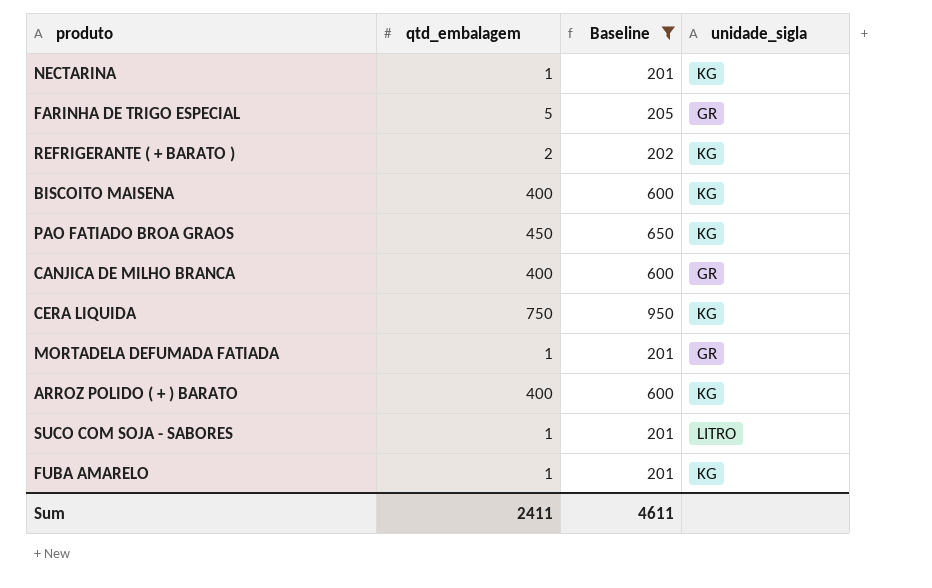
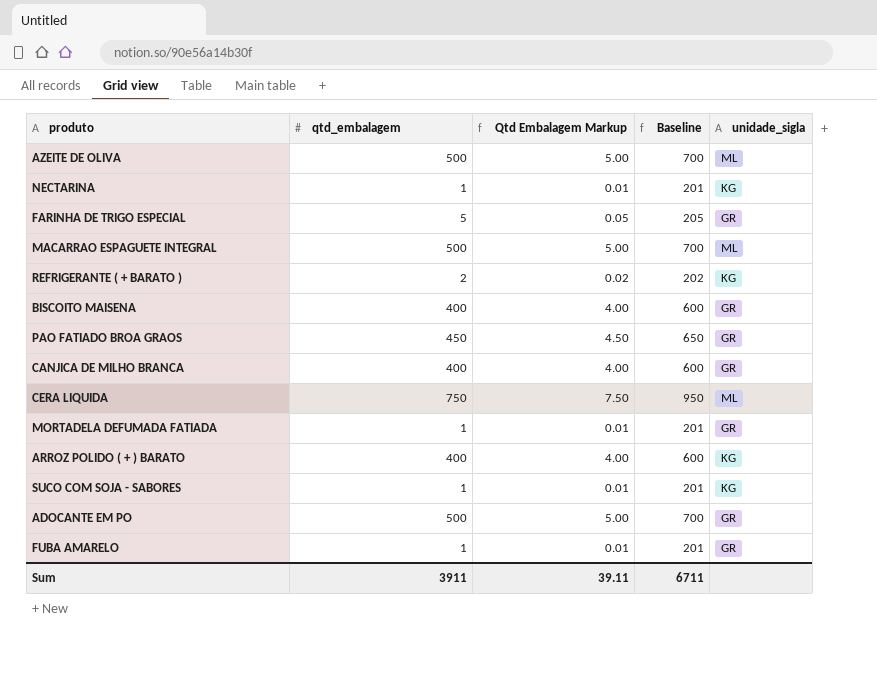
filter: Baseline != 700 -> none
column Qtd Embalagem Markup | formula: none -> [qtd_embalagem] * 0.01
BISCOITO MAISENA | unidade_sigla: KG -> GR
PAO FATIADO BROA GRAOS | unidade_sigla: KG -> GR
CERA LIQUIDA | unidade_sigla: KG -> ML
SUCO COM SOJA - SABORES | unidade_sigla: LITRO -> KG
FUBA AMARELO | unidade_sigla: KG -> GR
Sum | qtd_embalagem: 2411 -> 3911
Sum | Baseline: 4611 -> 6711

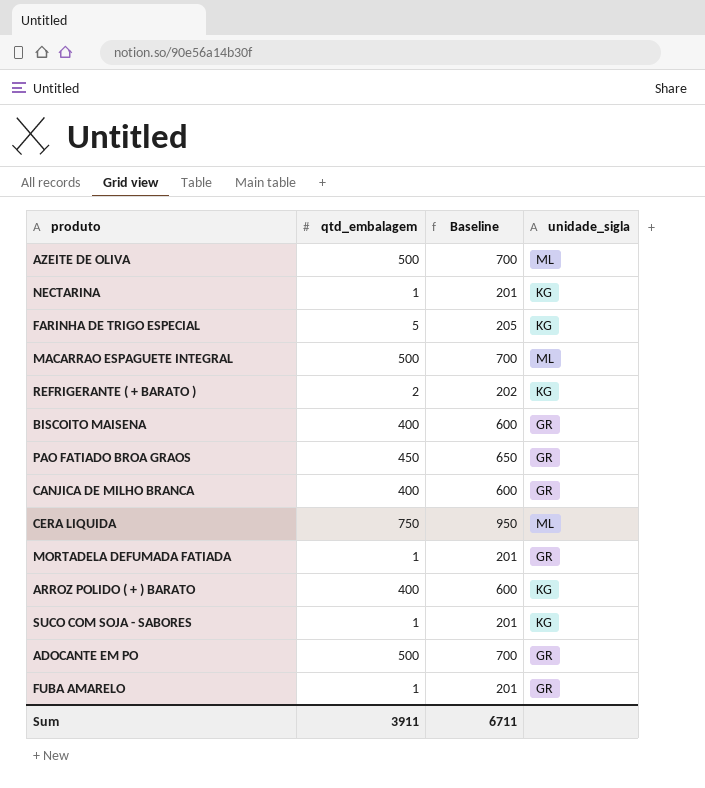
column Qtd Embalagem Markup | formula: [qtd_embalagem] * 0.01 -> none
FARINHA DE TRIGO ESPECIAL | unidade_sigla: GR -> KG

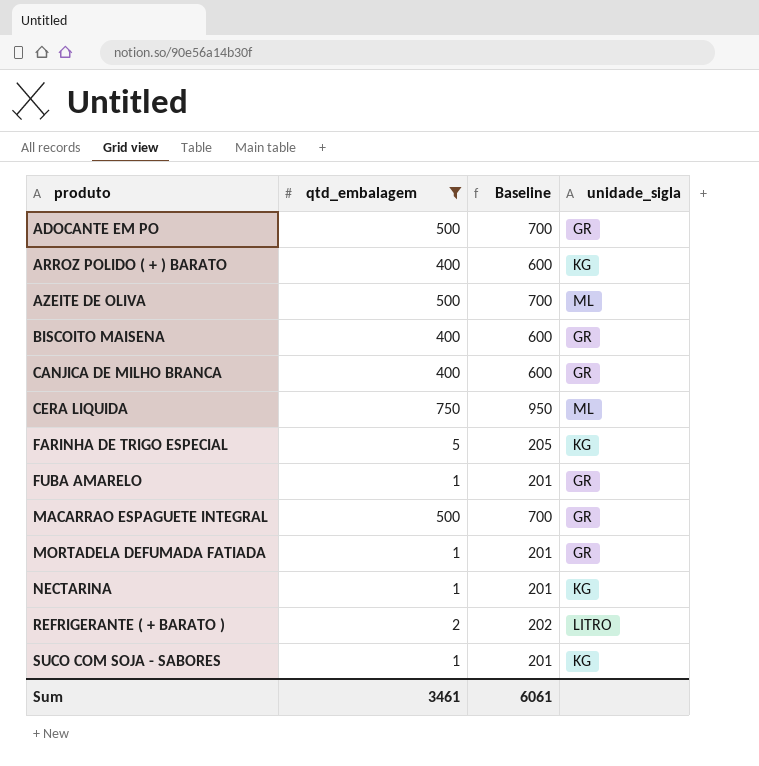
filter: none -> qtd_embalagem != 450
row order: none -> produto ascending
MACARRAO ESPAGUETE INTEGRAL | unidade_sigla: ML -> GR
REFRIGERANTE ( + BARATO ) | unidade_sigla: KG -> LITRO
Sum | qtd_embalagem: 3911 -> 3461
Sum | Baseline: 6711 -> 6061

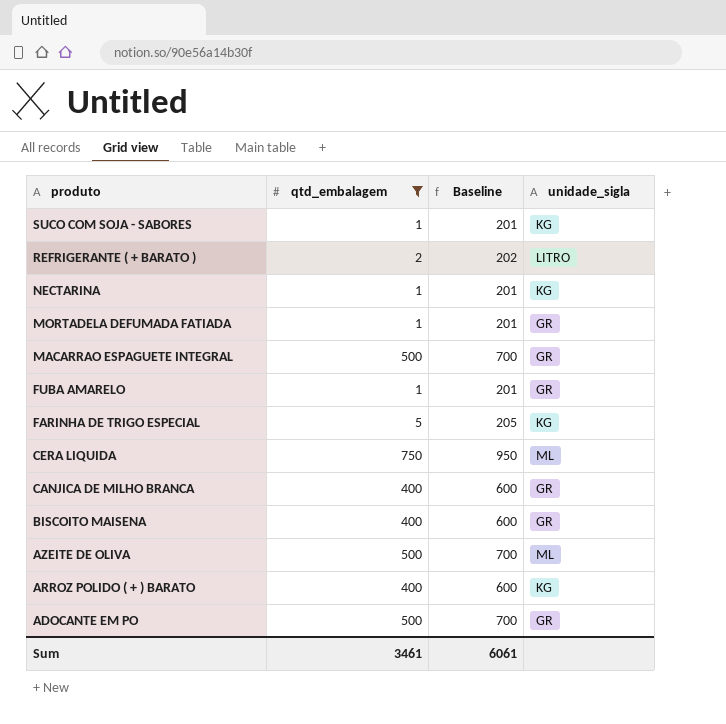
row order: produto ascending -> produto descending

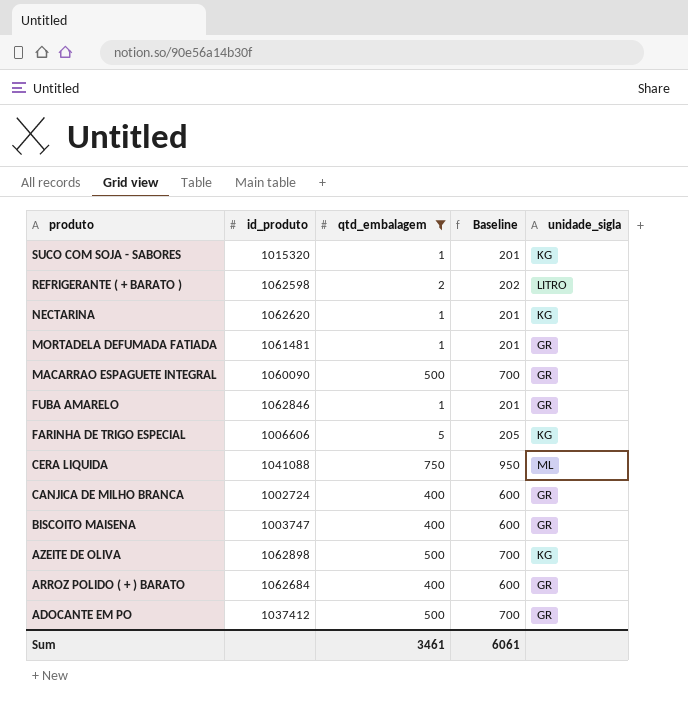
column id_produto | position: none -> 2
AZEITE DE OLIVA | unidade_sigla: ML -> KG
ARROZ POLIDO ( + ) BARATO | unidade_sigla: KG -> GR

